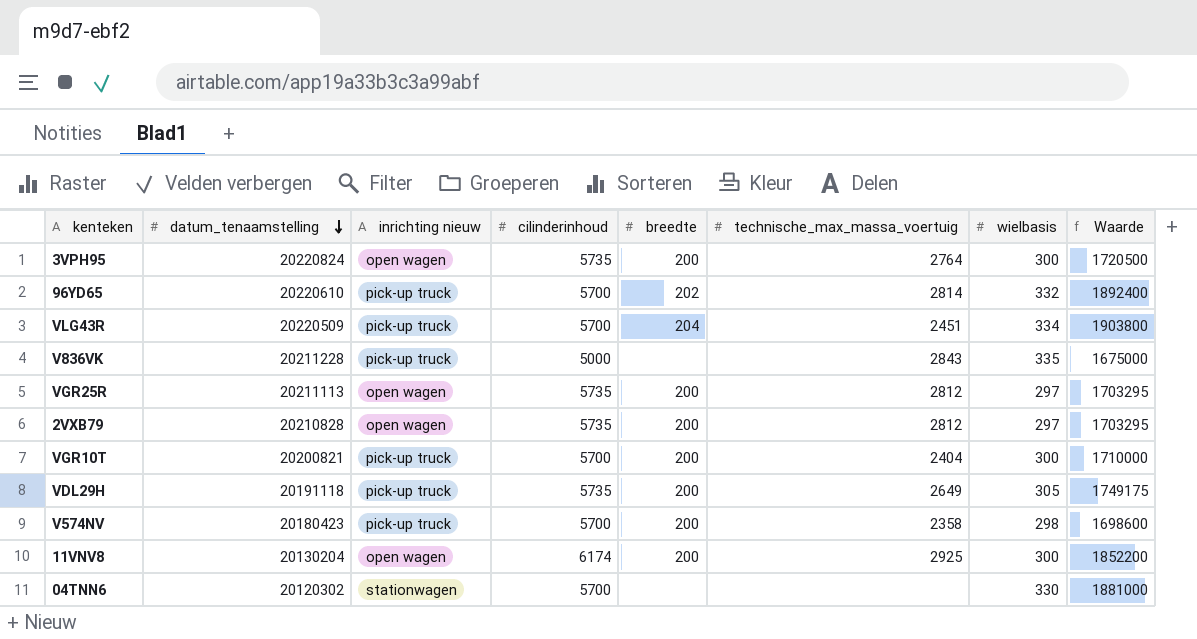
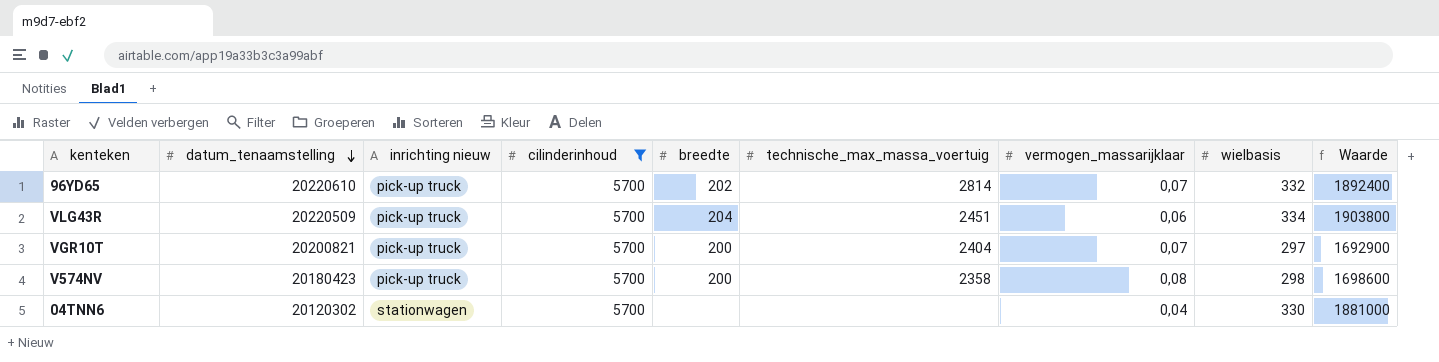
filter: none -> cilinderinhoud = 5700
column vermogen_massarijklaar | position: none -> 7
VGR10T | wielbasis: 300 -> 297
VGR10T | Waarde: 1710000 -> 1692900

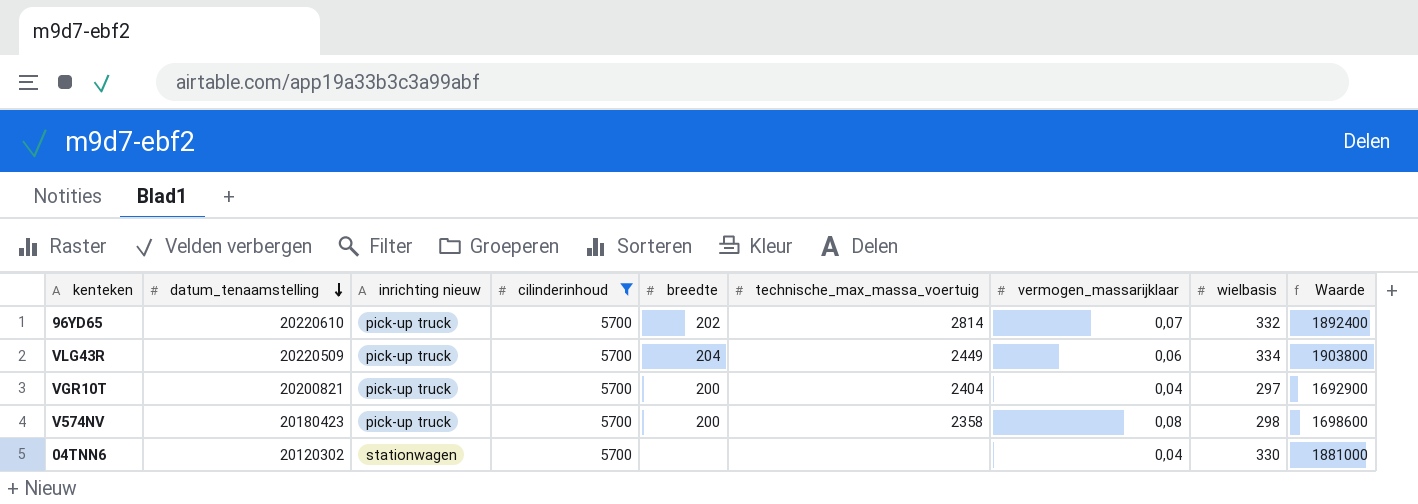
VLG43R | technische_max_massa_voertuig: 2451 -> 2449
VGR10T | vermogen_massarijklaar: 0,07 -> 0,04

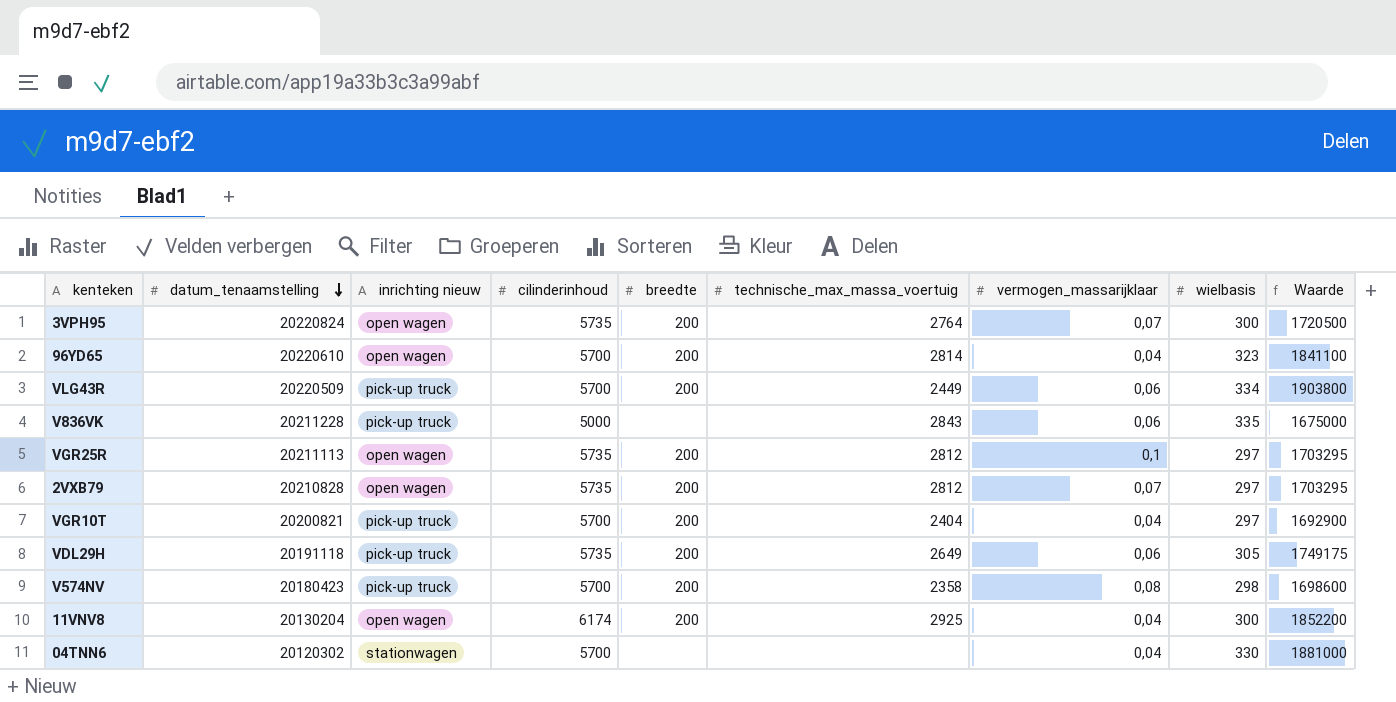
filter: cilinderinhoud = 5700 -> none
96YD65 | inrichting nieuw: pick-up truck -> open wagen
96YD65 | breedte: 202 -> 200
96YD65 | vermogen_massarijklaar: 0,07 -> 0,04
96YD65 | wielbasis: 332 -> 323
96YD65 | Waarde: 1892400 -> 1841100
VLG43R | breedte: 204 -> 200

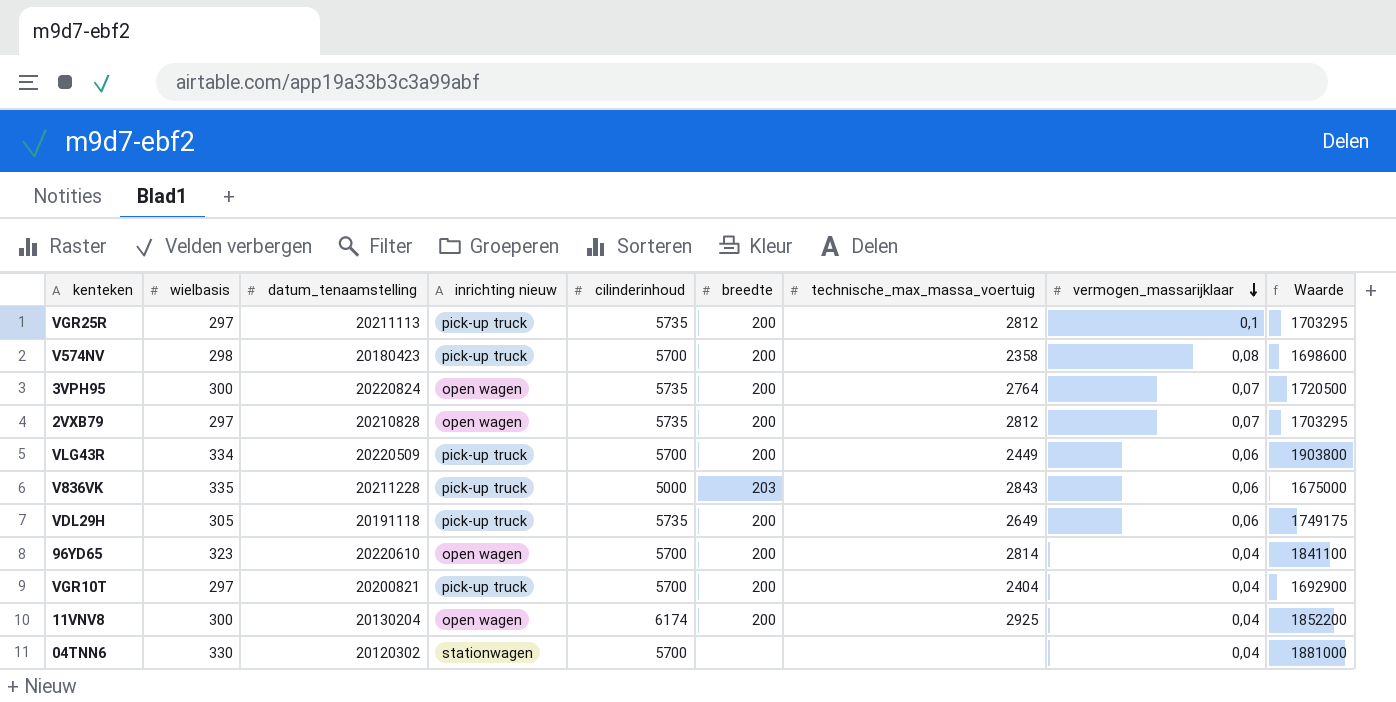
row order: datum_tenaamstelling descending -> vermogen_massarijklaar descending
column wielbasis | position: 8 -> 2
VGR25R | inrichting nieuw: open wagen -> pick-up truck
V836VK | breedte: none -> 203

